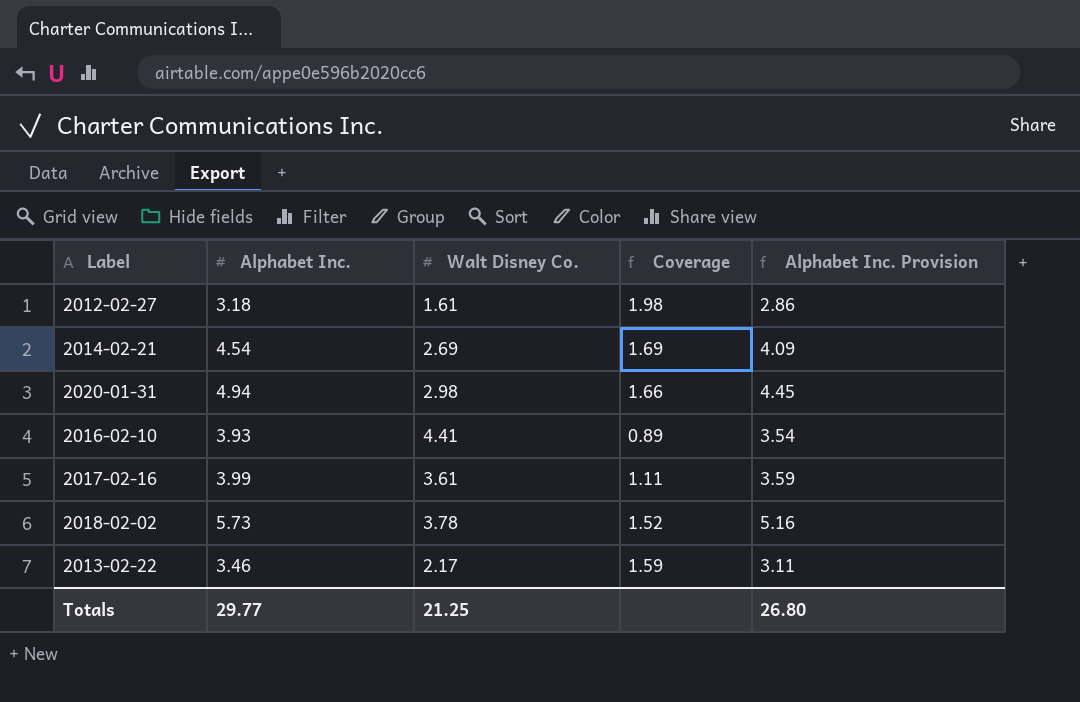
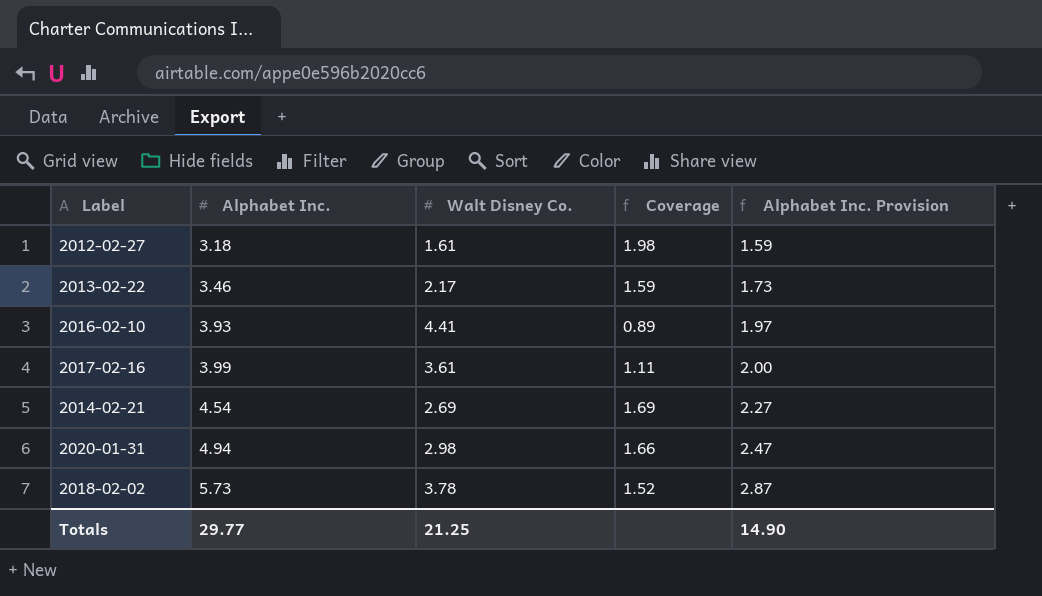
row order: none -> Alphabet Inc. ascending
column Alphabet Inc. Provision | formula: [Alphabet Inc.] * 0.9 -> [Alphabet Inc.] * 0.5
Totals | Alphabet Inc. Provision: 26.80 -> 14.90

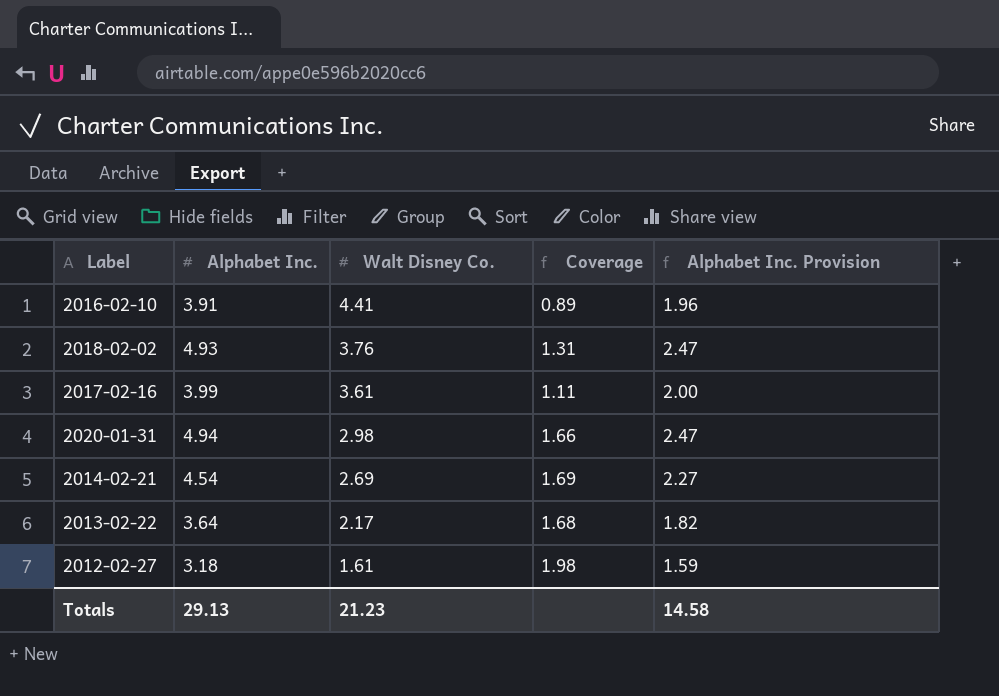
row order: Alphabet Inc. ascending -> Walt Disney Co. descending
2016-02-10 | Alphabet Inc.: 3.93 -> 3.91
2016-02-10 | Alphabet Inc. Provision: 1.97 -> 1.96
2018-02-02 | Alphabet Inc.: 5.73 -> 4.93
2018-02-02 | Walt Disney Co.: 3.78 -> 3.76
2018-02-02 | Coverage: 1.52 -> 1.31
2018-02-02 | Alphabet Inc. Provision: 2.87 -> 2.47
2013-02-22 | Alphabet Inc.: 3.46 -> 3.64
2013-02-22 | Coverage: 1.59 -> 1.68
2013-02-22 | Alphabet Inc. Provision: 1.73 -> 1.82
Totals | Alphabet Inc.: 29.77 -> 29.13
Totals | Walt Disney Co.: 21.25 -> 21.23
Totals | Alphabet Inc. Provision: 14.90 -> 14.58

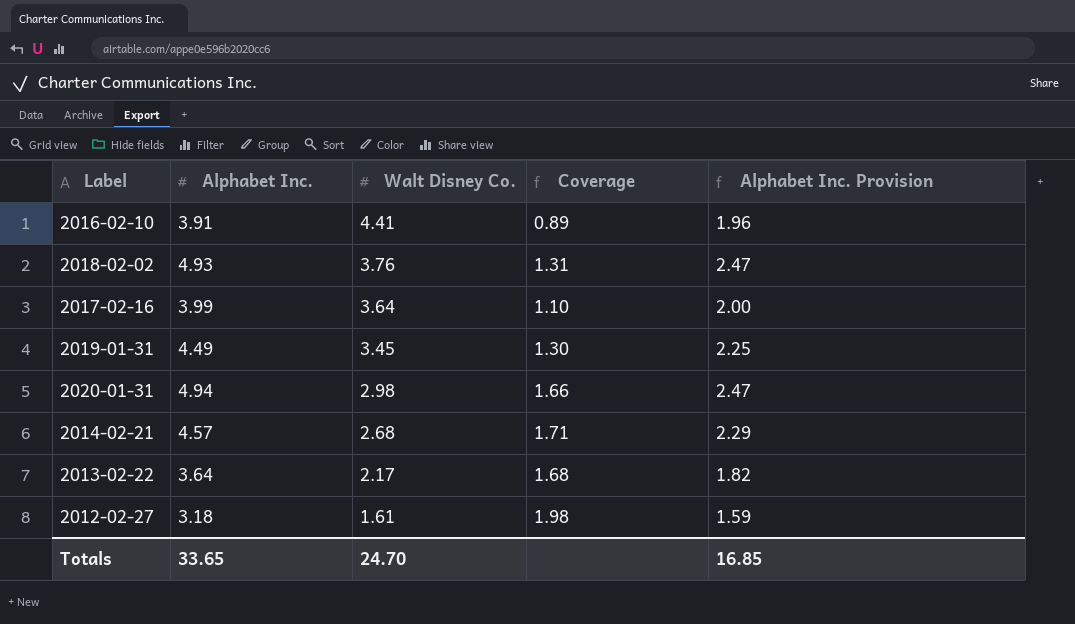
2017-02-16 | Walt Disney Co.: 3.61 -> 3.64
2017-02-16 | Coverage: 1.11 -> 1.10
row 2019-01-31: none -> 4.49 | 3.45 | 1.30 | 2.25
2014-02-21 | Alphabet Inc.: 4.54 -> 4.57
2014-02-21 | Walt Disney Co.: 2.69 -> 2.68
2014-02-21 | Coverage: 1.69 -> 1.71
2014-02-21 | Alphabet Inc. Provision: 2.27 -> 2.29
Totals | Alphabet Inc.: 29.13 -> 33.65
Totals | Walt Disney Co.: 21.23 -> 24.70
Totals | Alphabet Inc. Provision: 14.58 -> 16.85

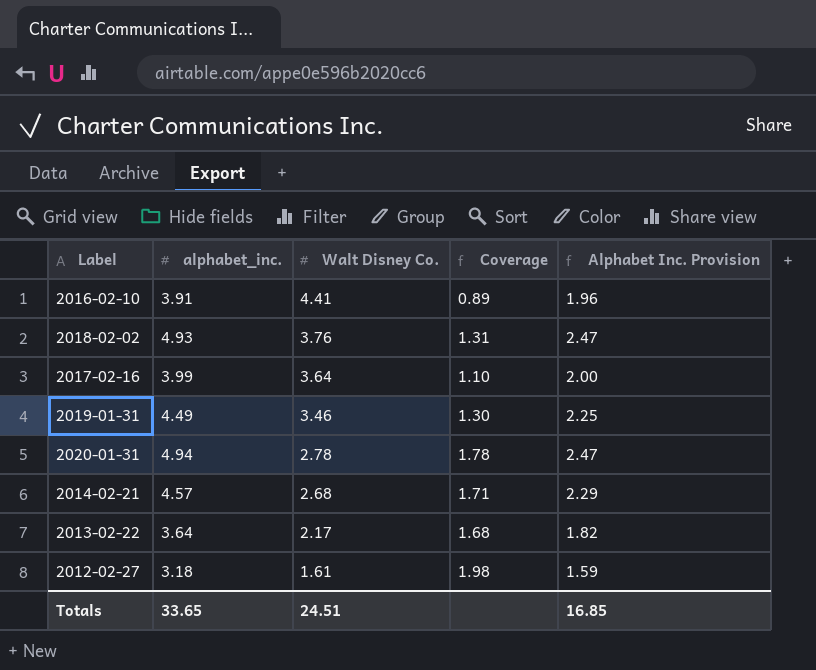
column name: Alphabet Inc. -> alphabet_inc.
2019-01-31 | Walt Disney Co.: 3.45 -> 3.46
2020-01-31 | Walt Disney Co.: 2.98 -> 2.78
2020-01-31 | Coverage: 1.66 -> 1.78
Totals | Walt Disney Co.: 24.70 -> 24.51

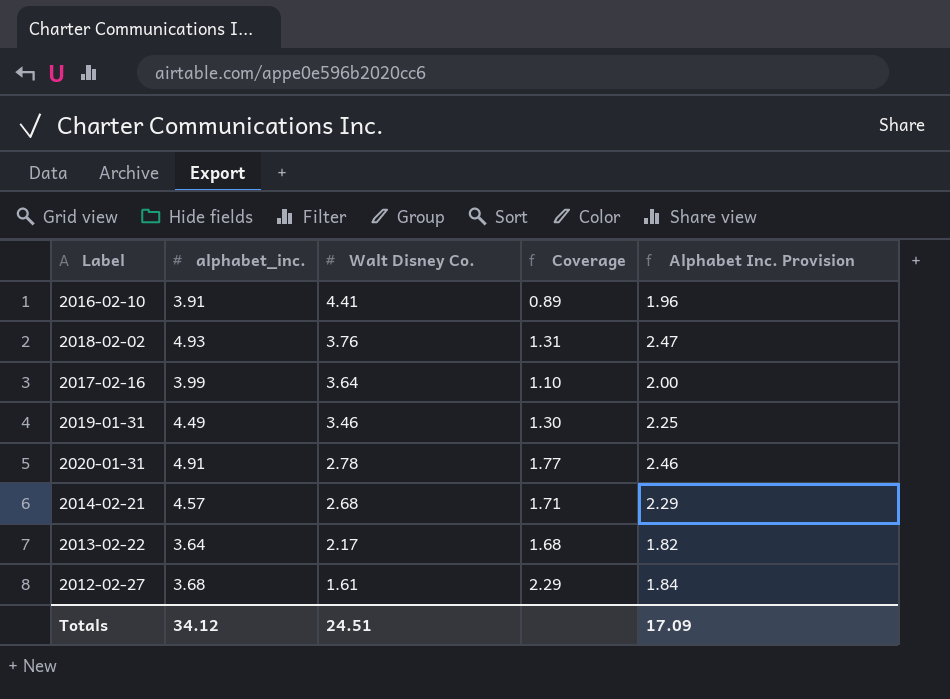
2020-01-31 | alphabet_inc.: 4.94 -> 4.91
2020-01-31 | Coverage: 1.78 -> 1.77
2020-01-31 | Alphabet Inc. Provision: 2.47 -> 2.46
2012-02-27 | alphabet_inc.: 3.18 -> 3.68
2012-02-27 | Coverage: 1.98 -> 2.29
2012-02-27 | Alphabet Inc. Provision: 1.59 -> 1.84
Totals | alphabet_inc.: 33.65 -> 34.12
Totals | Alphabet Inc. Provision: 16.85 -> 17.09

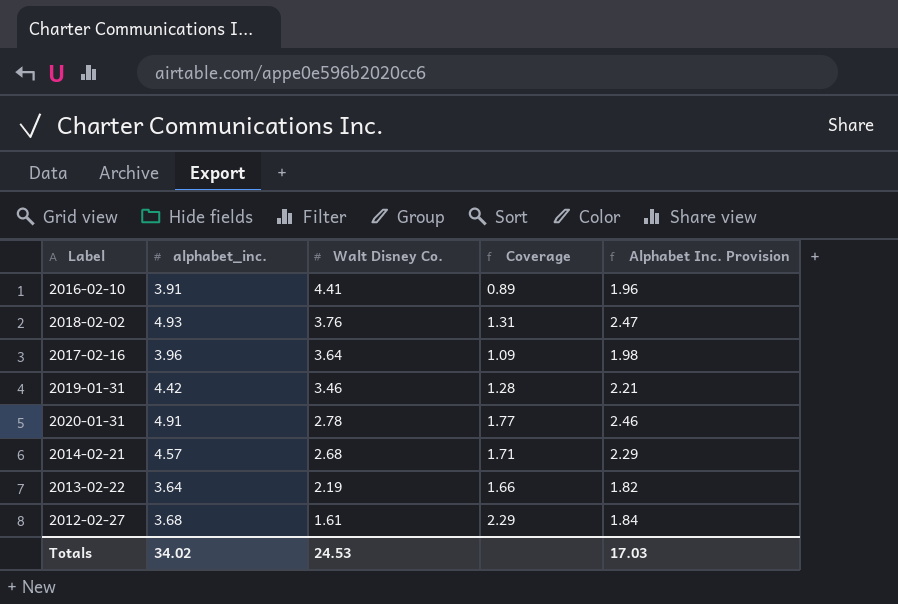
2017-02-16 | alphabet_inc.: 3.99 -> 3.96
2017-02-16 | Coverage: 1.10 -> 1.09
2017-02-16 | Alphabet Inc. Provision: 2.00 -> 1.98
2019-01-31 | alphabet_inc.: 4.49 -> 4.42
2019-01-31 | Coverage: 1.30 -> 1.28
2019-01-31 | Alphabet Inc. Provision: 2.25 -> 2.21
2013-02-22 | Walt Disney Co.: 2.17 -> 2.19
2013-02-22 | Coverage: 1.68 -> 1.66
Totals | alphabet_inc.: 34.12 -> 34.02
Totals | Walt Disney Co.: 24.51 -> 24.53
Totals | Alphabet Inc. Provision: 17.09 -> 17.03

